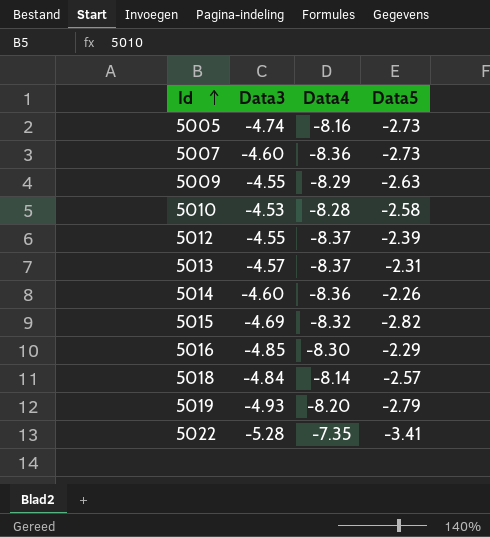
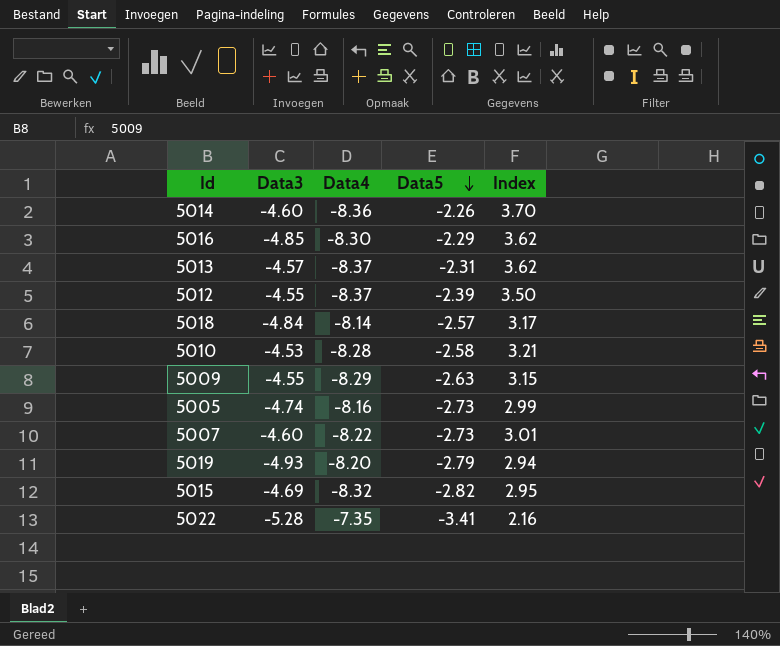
row order: Id ascending -> Data5 descending
column Index | formula: none -> [Data4] / [Data5]
5007 | Data4: -8.36 -> -8.22

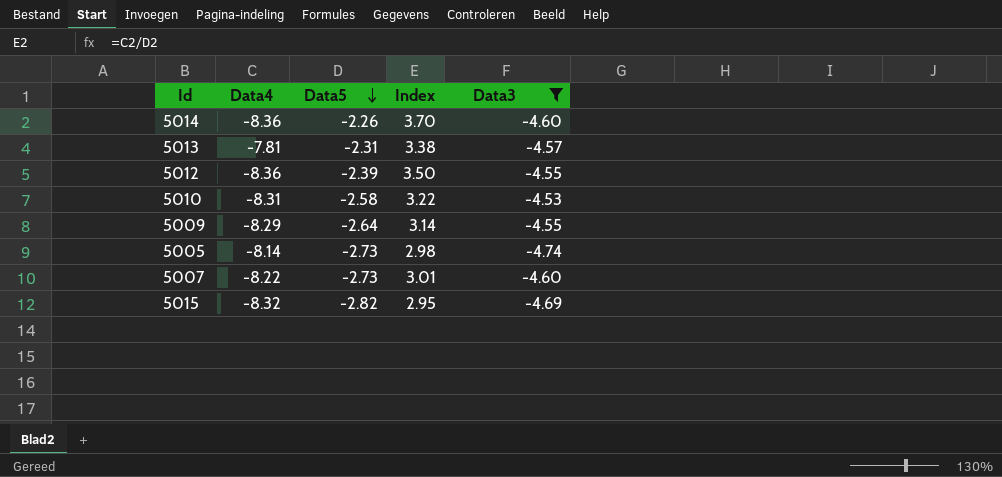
filter: none -> Data3 >= -4.74
column Data3 | position: 2 -> 5
5013 | Data4: -8.37 -> -7.81
5013 | Index: 3.62 -> 3.38
5012 | Data4: -8.37 -> -8.36
5010 | Data4: -8.28 -> -8.31
5010 | Index: 3.21 -> 3.22
5009 | Data5: -2.63 -> -2.64
5009 | Index: 3.15 -> 3.14
5005 | Data4: -8.16 -> -8.14
5005 | Index: 2.99 -> 2.98

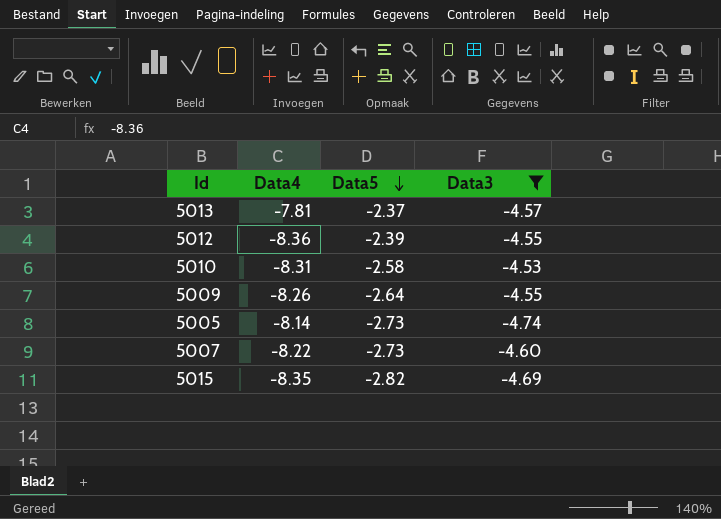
column Index | formula: [Data4] / [Data5] -> none
row 5014: -8.36 | -2.26 | 3.70 | -4.60 -> none
5013 | Data5: -2.31 -> -2.37
5009 | Data4: -8.29 -> -8.26
5015 | Data4: -8.32 -> -8.35

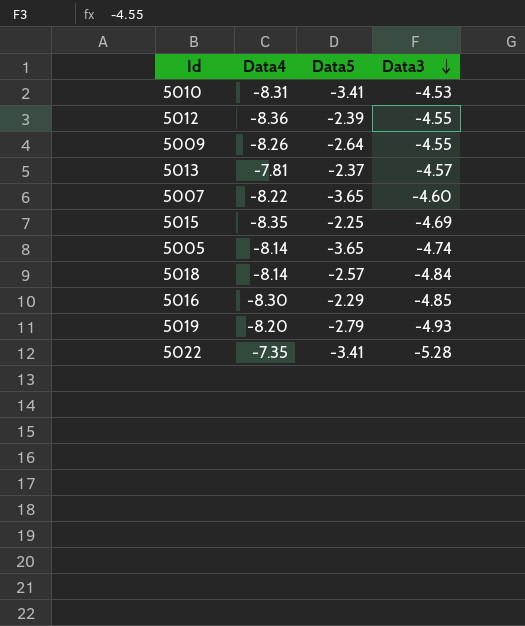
filter: Data3 >= -4.74 -> none
row order: Data5 descending -> Data3 descending
5010 | Data5: -2.58 -> -3.41
5007 | Data5: -2.73 -> -3.65
5015 | Data5: -2.82 -> -2.25
5005 | Data5: -2.73 -> -3.65

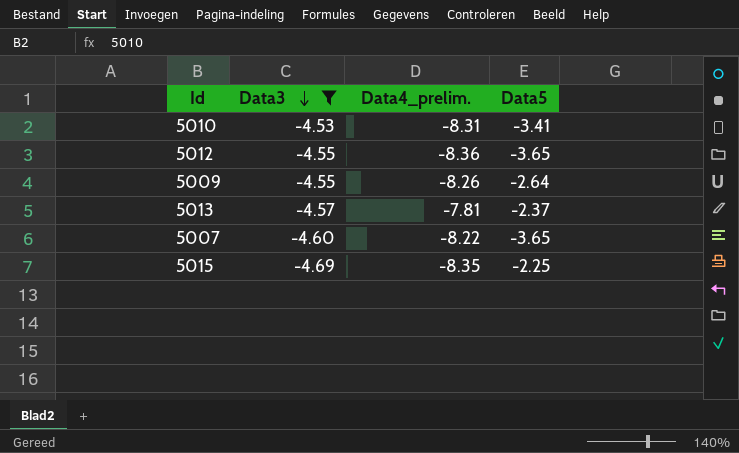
filter: none -> Data3 >= -4.69
column Data3 | position: 4 -> 2
column name: Data4 -> Data4_prelim.
5012 | Data5: -2.39 -> -3.65

